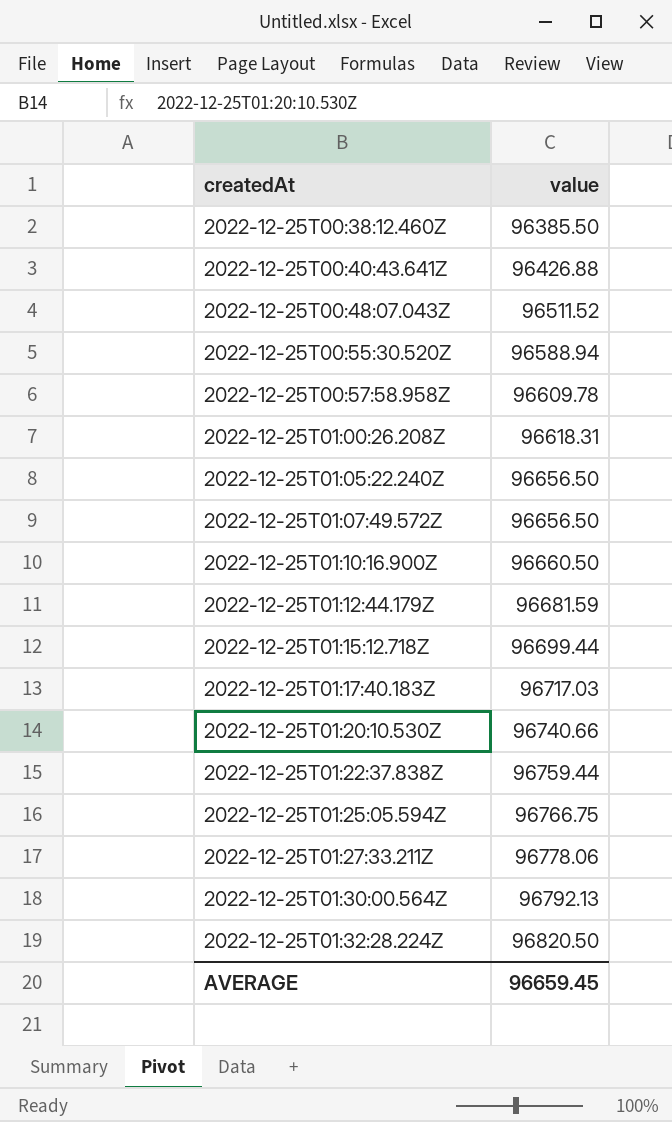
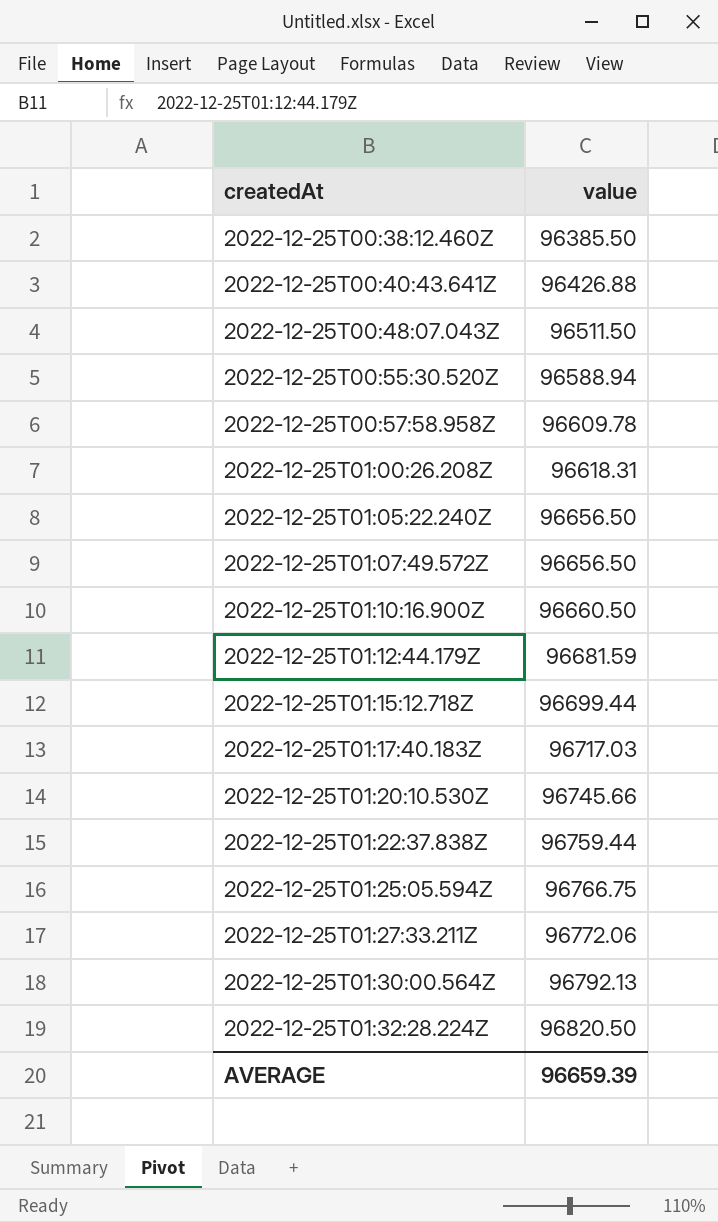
2022-12-25T00:48:07.043Z | value: 96511.52 -> 96511.50
2022-12-25T01:20:10.530Z | value: 96740.66 -> 96745.66
2022-12-25T01:27:33.211Z | value: 96778.06 -> 96772.06
AVERAGE | value: 96659.45 -> 96659.39

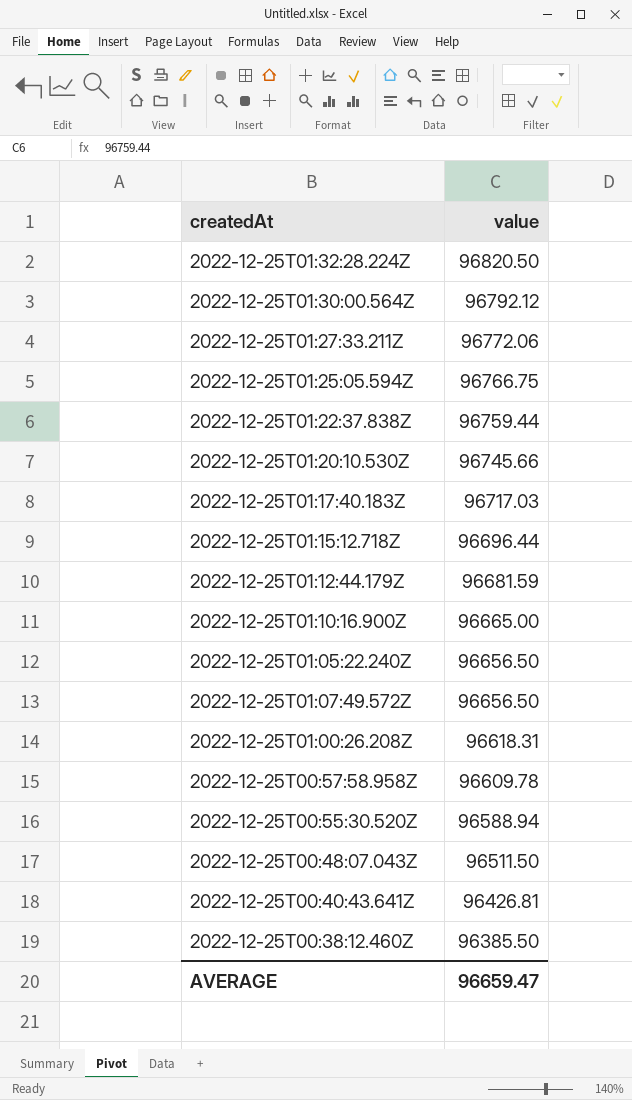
row order: createdAt ascending -> value descending
2022-12-25T01:30:00.564Z | value: 96792.13 -> 96792.12
2022-12-25T01:15:12.718Z | value: 96699.44 -> 96696.44
2022-12-25T01:10:16.900Z | value: 96660.50 -> 96665.00
2022-12-25T00:40:43.641Z | value: 96426.88 -> 96426.81
AVERAGE | value: 96659.39 -> 96659.47

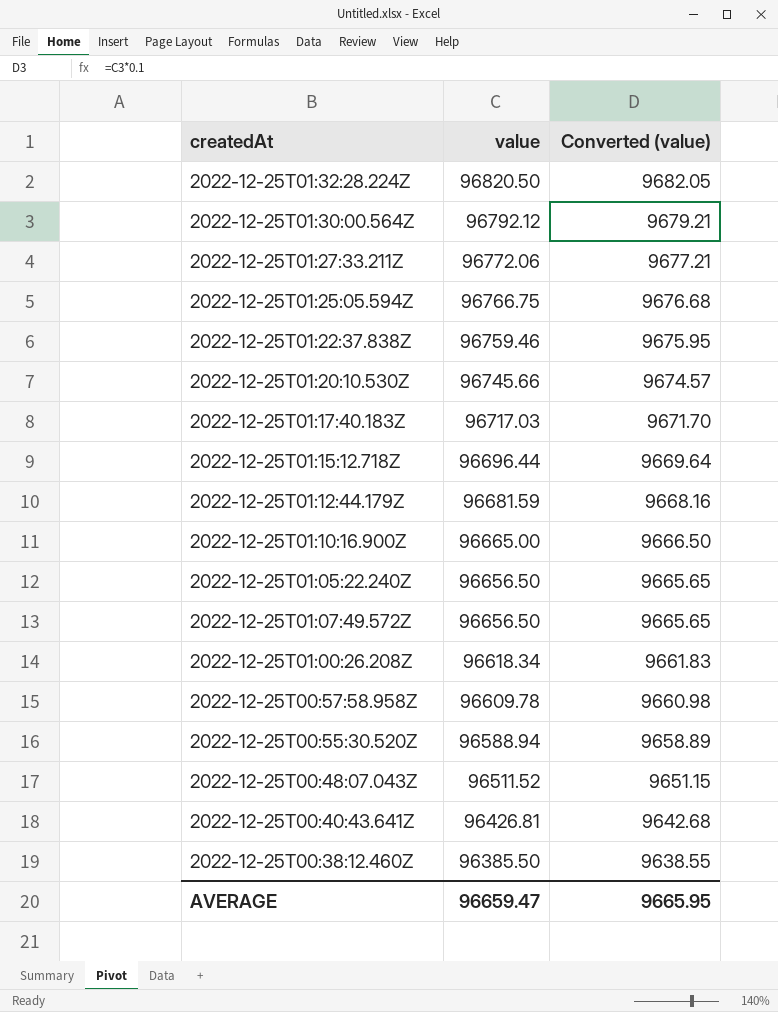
column Converted (value) | formula: none -> [value] * 0.1
2022-12-25T01:22:37.838Z | value: 96759.44 -> 96759.46
2022-12-25T01:00:26.208Z | value: 96618.31 -> 96618.34
2022-12-25T00:48:07.043Z | value: 96511.50 -> 96511.52

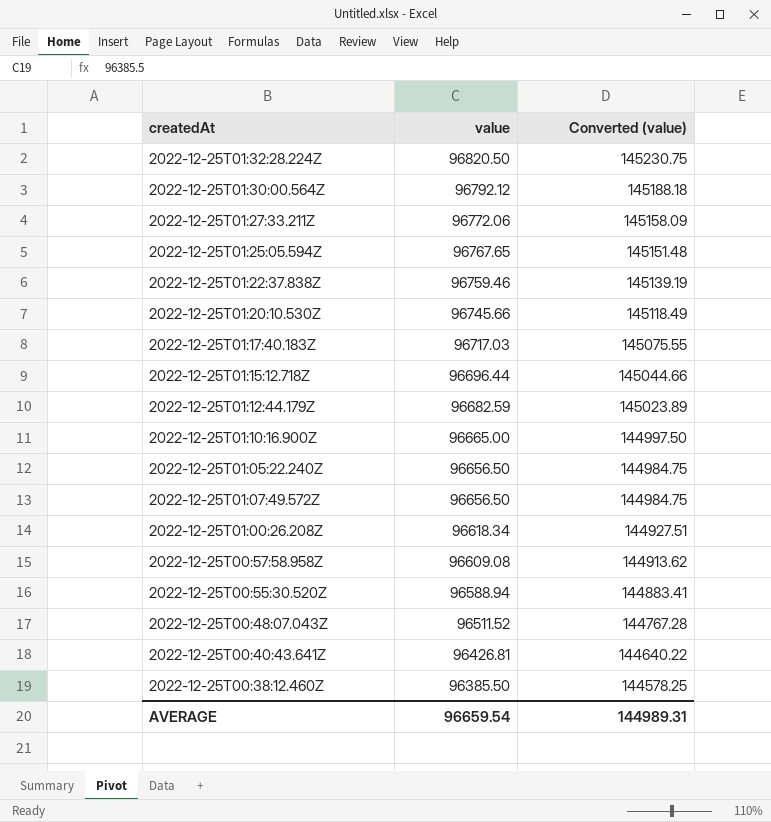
column Converted (value) | formula: [value] * 0.1 -> [value] * 1.5
2022-12-25T01:25:05.594Z | value: 96766.75 -> 96767.65
2022-12-25T01:12:44.179Z | value: 96681.59 -> 96682.59
2022-12-25T00:57:58.958Z | value: 96609.78 -> 96609.08
AVERAGE | value: 96659.47 -> 96659.54
AVERAGE | Converted (value): 9665.95 -> 144989.31

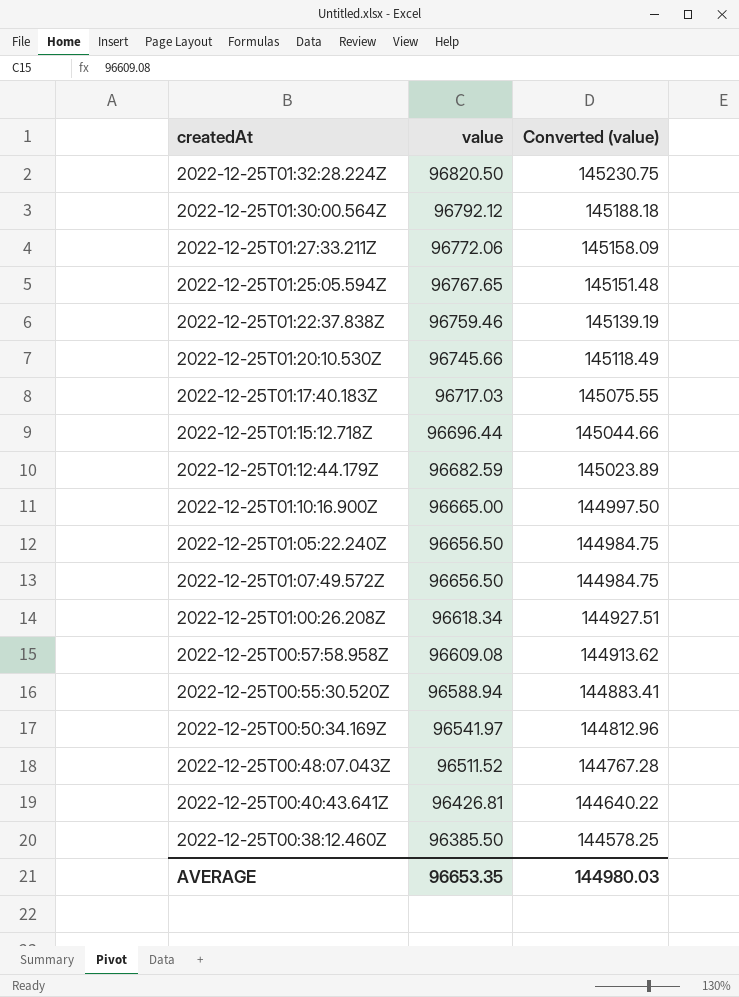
row 2022-12-25T00:50:34.169Z: none -> 96541.97 | 144812.96
AVERAGE | value: 96659.54 -> 96653.35
AVERAGE | Converted (value): 144989.31 -> 144980.03

